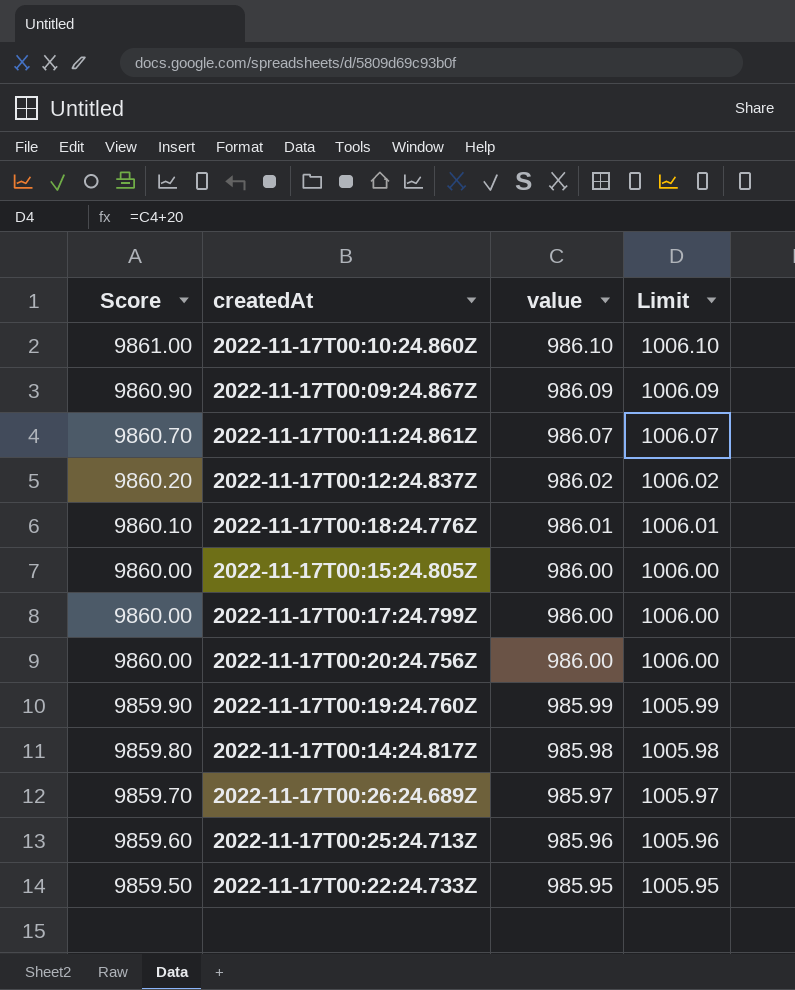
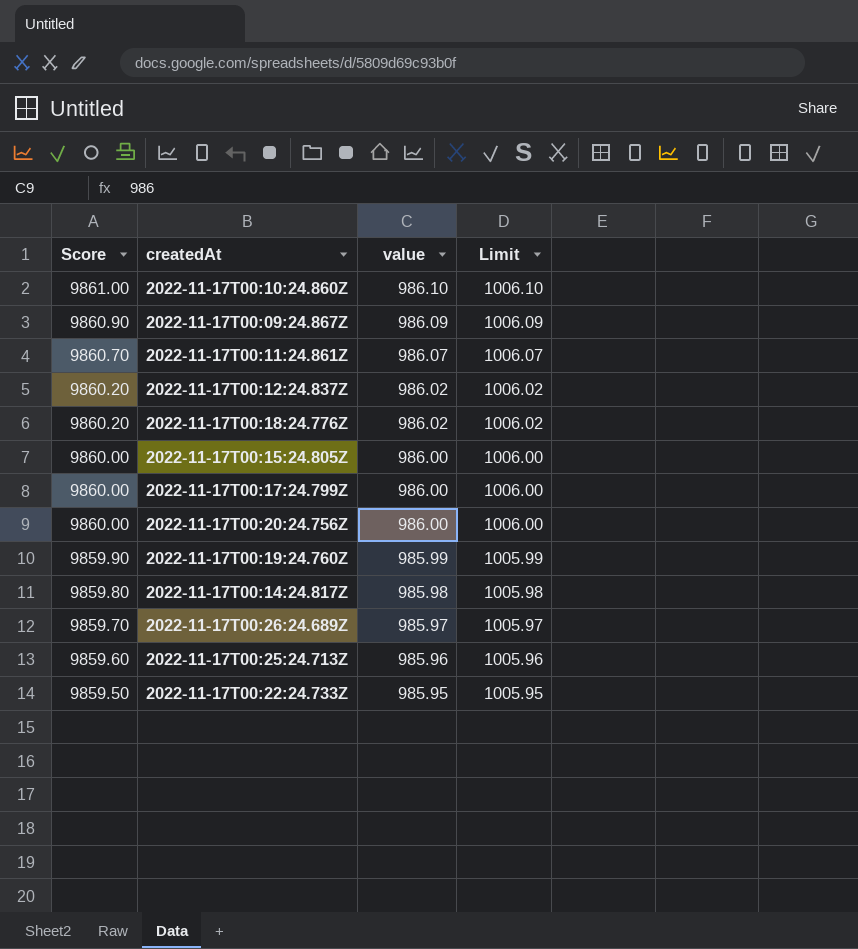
2022-11-17T00:18:24.776Z | Score: 9860.10 -> 9860.20
2022-11-17T00:18:24.776Z | value: 986.01 -> 986.02
2022-11-17T00:18:24.776Z | Limit: 1006.01 -> 1006.02

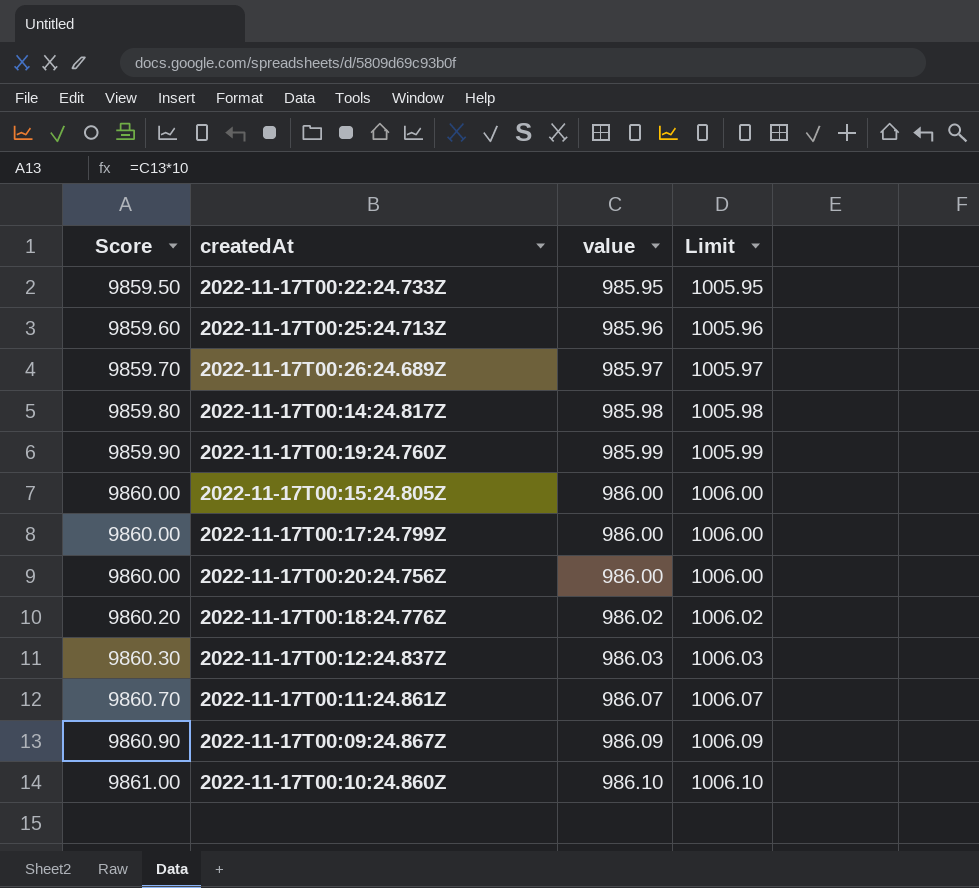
row order: Score descending -> Score ascending
2022-11-17T00:12:24.837Z | Score: 9860.20 -> 9860.30
2022-11-17T00:12:24.837Z | value: 986.02 -> 986.03
2022-11-17T00:12:24.837Z | Limit: 1006.02 -> 1006.03

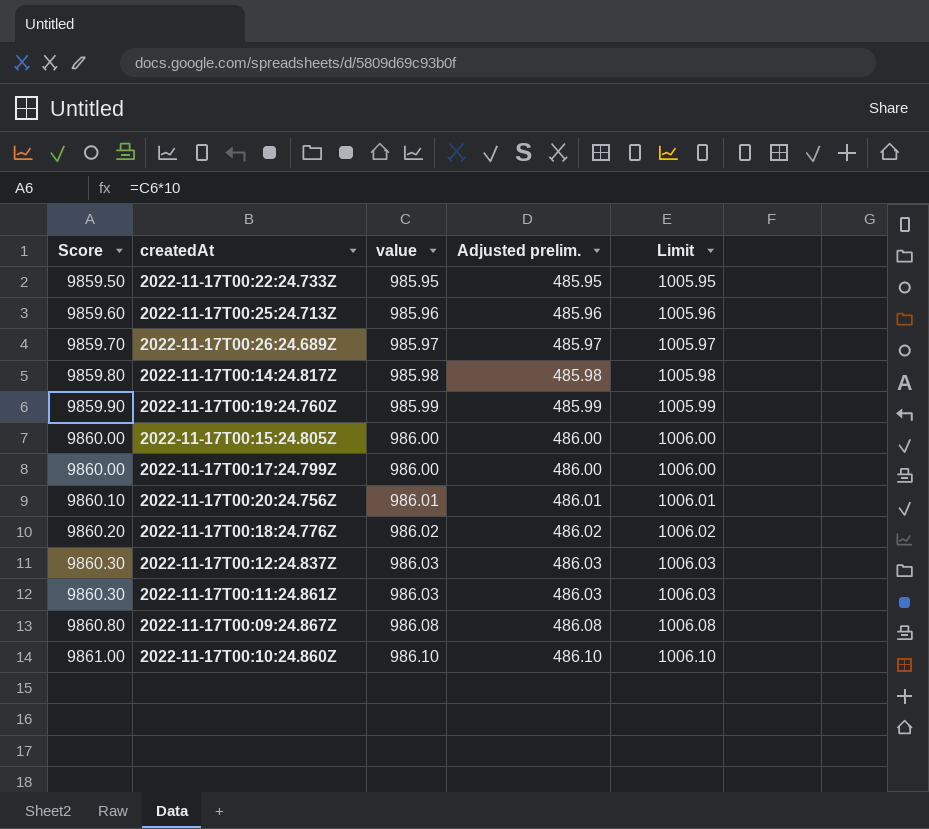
column Adjusted prelim. | formula: none -> [value] - 500
2022-11-17T00:20:24.756Z | Score: 9860.00 -> 9860.10
2022-11-17T00:20:24.756Z | value: 986.00 -> 986.01
2022-11-17T00:20:24.756Z | Limit: 1006.00 -> 1006.01
2022-11-17T00:11:24.861Z | Score: 9860.70 -> 9860.30
2022-11-17T00:11:24.861Z | value: 986.07 -> 986.03
2022-11-17T00:11:24.861Z | Limit: 1006.07 -> 1006.03
2022-11-17T00:09:24.867Z | Score: 9860.90 -> 9860.80
2022-11-17T00:09:24.867Z | value: 986.09 -> 986.08
2022-11-17T00:09:24.867Z | Limit: 1006.09 -> 1006.08

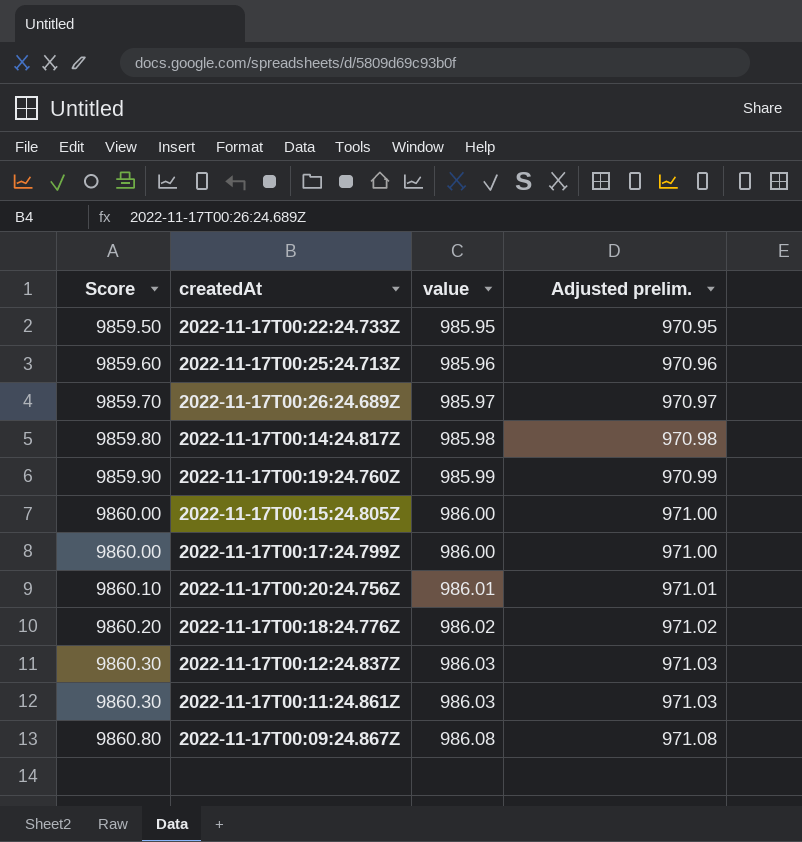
column Limit | formula: [value] + 20 -> none
column Adjusted prelim. | formula: [value] - 500 -> [value] - 15
row 2022-11-17T00:10:24.860Z: 9861.00 | 986.10 | 486.10 | 1006.10 -> none

